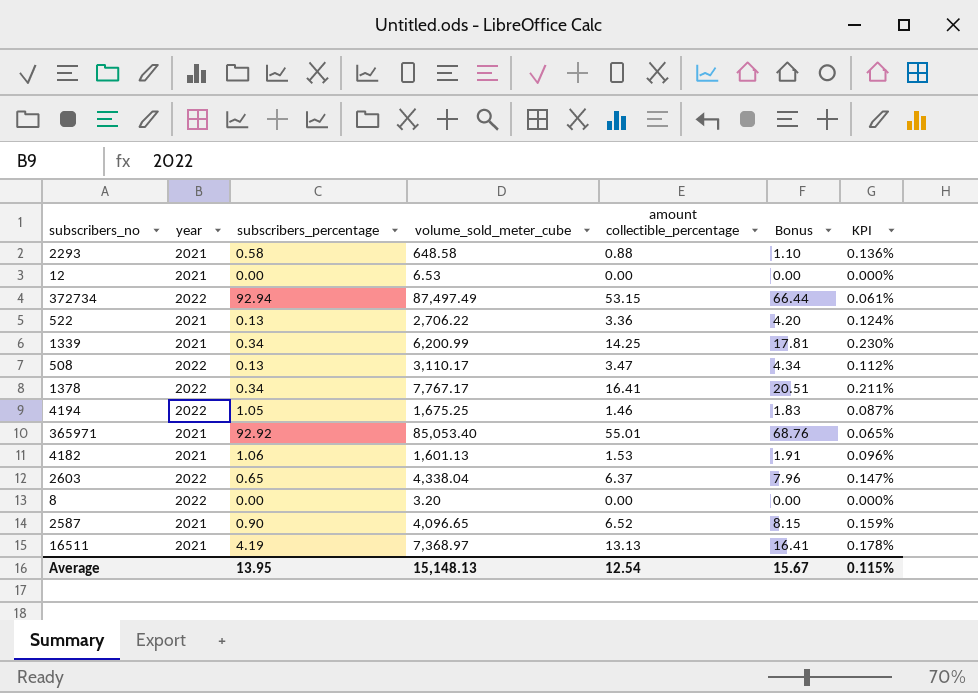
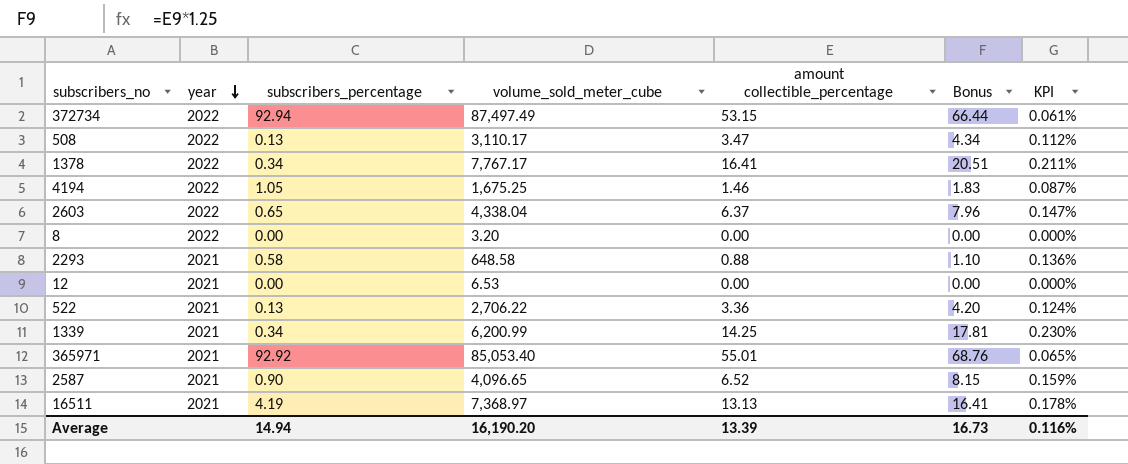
row order: none -> year descending
row 4182: 2021 | 1.06 | 1,601.13 | 1.53 | 1.91 | 0.096% -> none
Average | subscribers_percentage: 13.95 -> 14.94
Average | volume_sold_meter_cube: 15,148.13 -> 16,190.20
Average | amount collectible_percentage: 12.54 -> 13.39
Average | Bonus: 15.67 -> 16.73
Average | KPI: 0.115% -> 0.116%

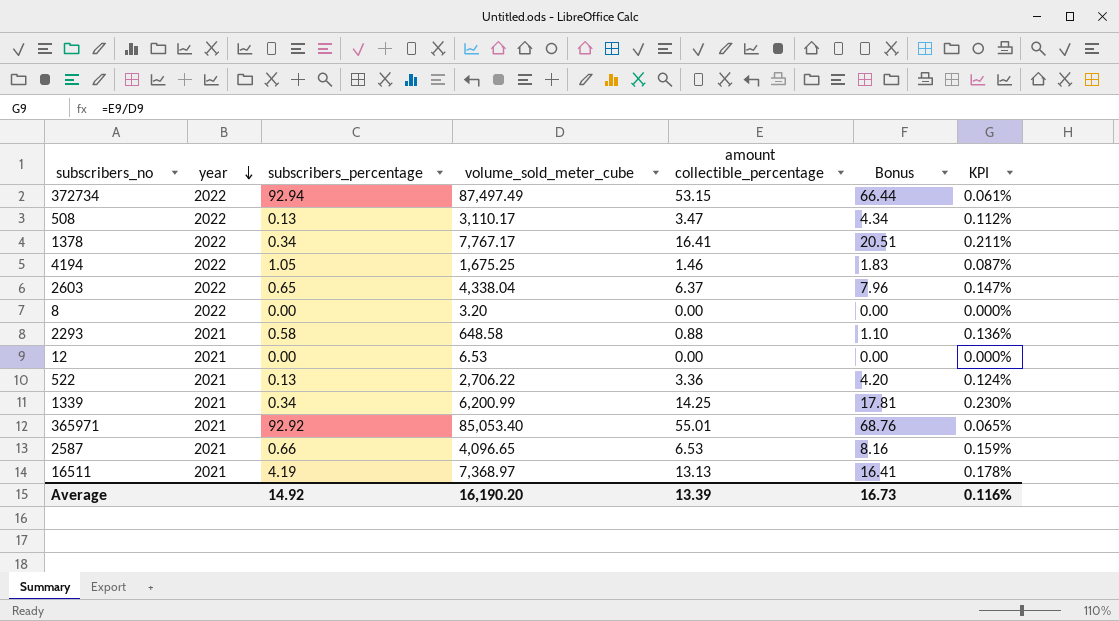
2587 | subscribers_percentage: 0.90 -> 0.66
2587 | amount collectible_percentage: 6.52 -> 6.53
2587 | Bonus: 8.15 -> 8.16
Average | subscribers_percentage: 14.94 -> 14.92

